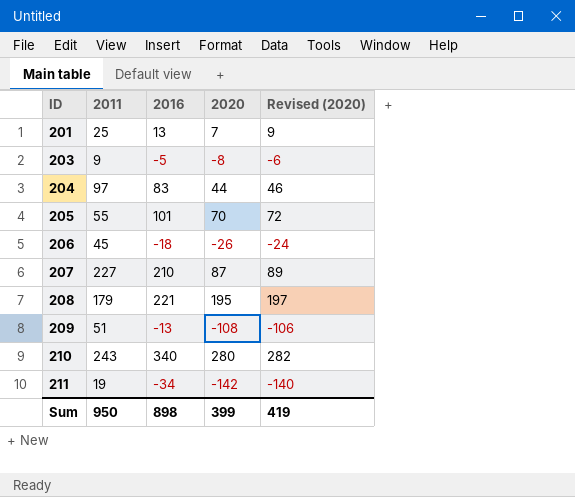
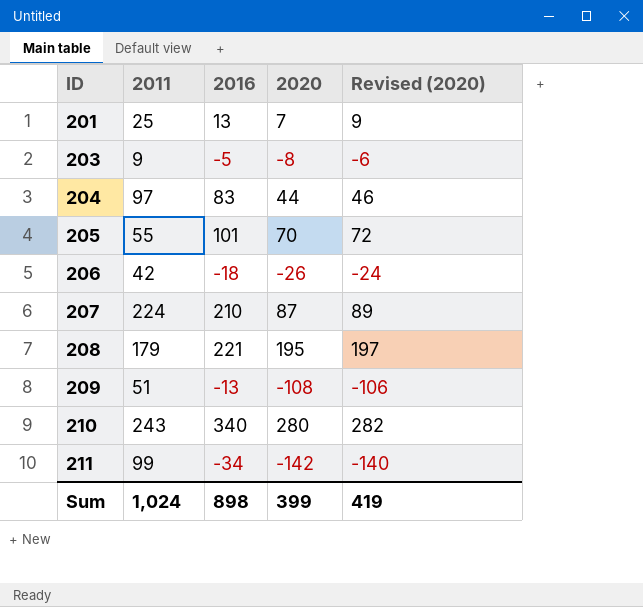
206 | 2011: 45 -> 42
207 | 2011: 227 -> 224
211 | 2011: 19 -> 99
Sum | 2011: 950 -> 1,024

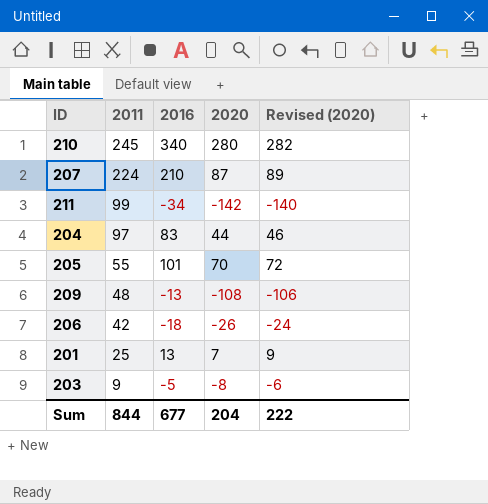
row order: ID ascending -> 2011 descending
row 208: 179 | 221 | 195 | 197 -> none
210 | 2011: 243 -> 245
209 | 2011: 51 -> 48
Sum | 2011: 1,024 -> 844
Sum | 2016: 898 -> 677
Sum | 2020: 399 -> 204
Sum | Revised (2020): 419 -> 222

